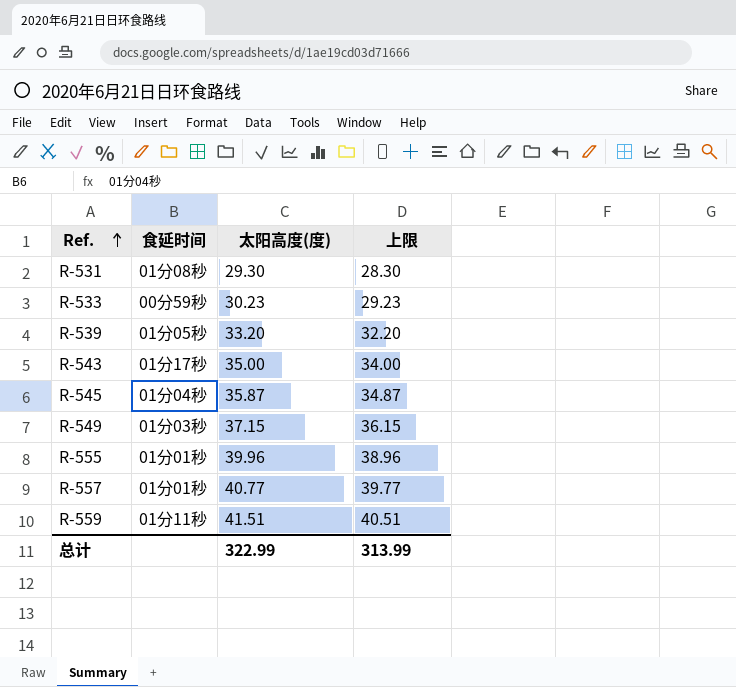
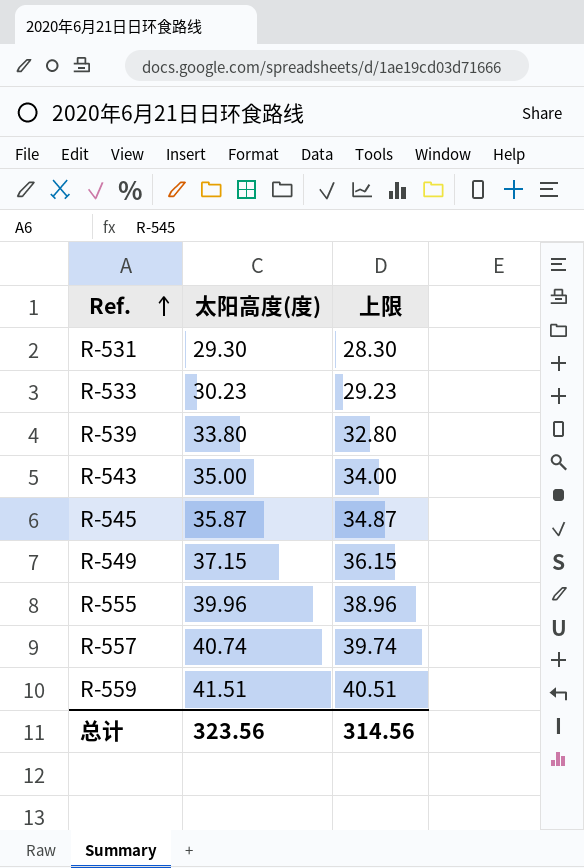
column 食延时间 | position: 2 -> none
R-539 | 太阳高度(度): 33.20 -> 33.80
R-539 | 上限: 32.20 -> 32.80
R-557 | 太阳高度(度): 40.77 -> 40.74
R-557 | 上限: 39.77 -> 39.74
总计 | 太阳高度(度): 322.99 -> 323.56
总计 | 上限: 313.99 -> 314.56

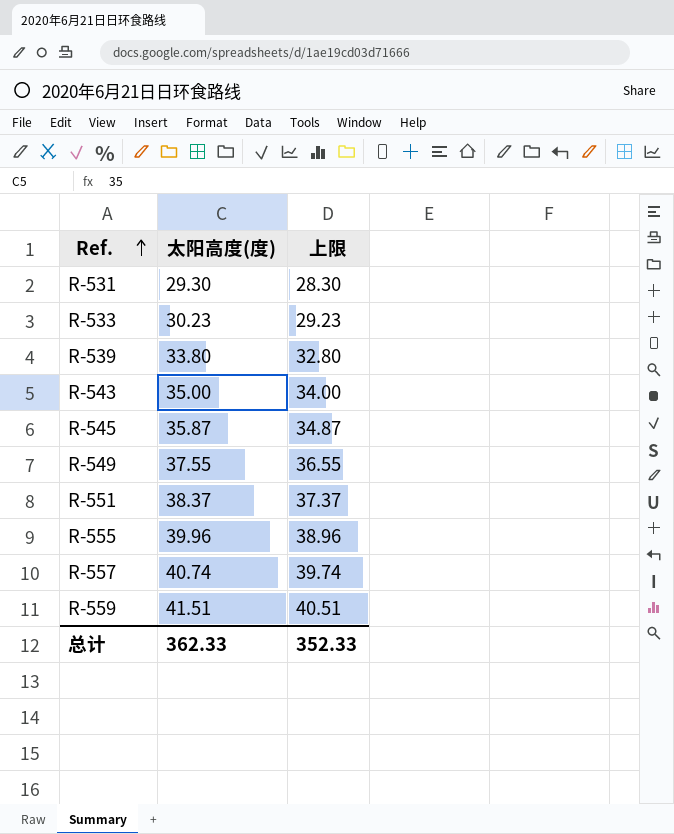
R-549 | 太阳高度(度): 37.15 -> 37.55
R-549 | 上限: 36.15 -> 36.55
row R-551: none -> 38.37 | 37.37
总计 | 太阳高度(度): 323.56 -> 362.33
总计 | 上限: 314.56 -> 352.33

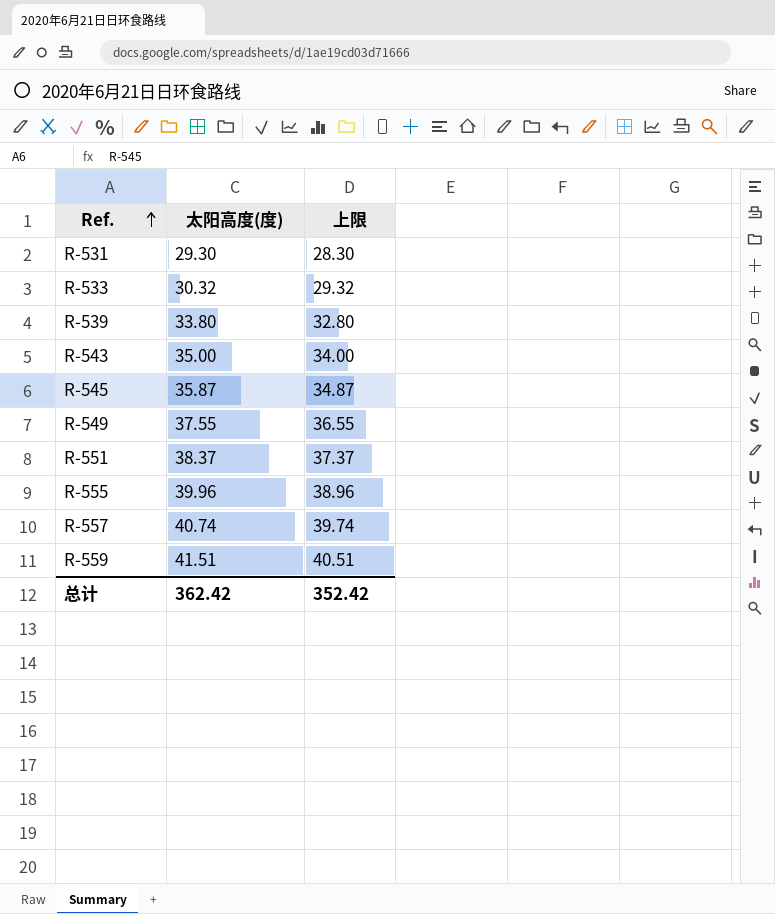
R-533 | 太阳高度(度): 30.23 -> 30.32
R-533 | 上限: 29.23 -> 29.32
总计 | 太阳高度(度): 362.33 -> 362.42
总计 | 上限: 352.33 -> 352.42

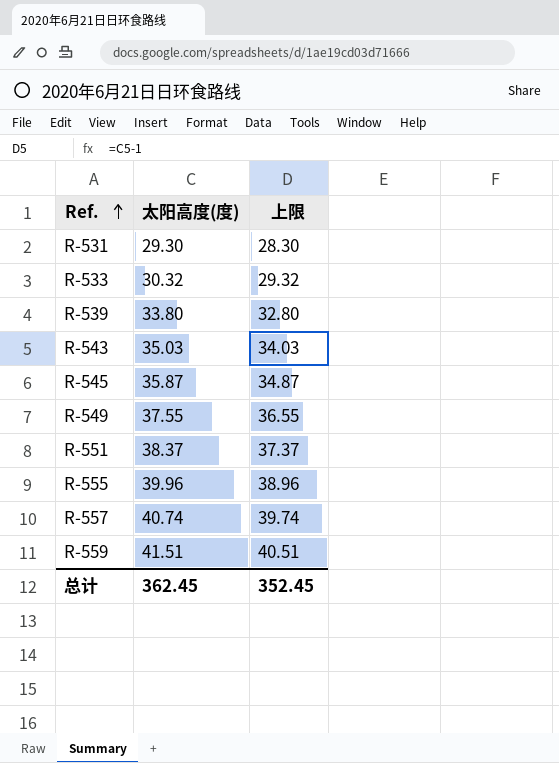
R-543 | 太阳高度(度): 35.00 -> 35.03
R-543 | 上限: 34.00 -> 34.03
总计 | 太阳高度(度): 362.42 -> 362.45
总计 | 上限: 352.42 -> 352.45

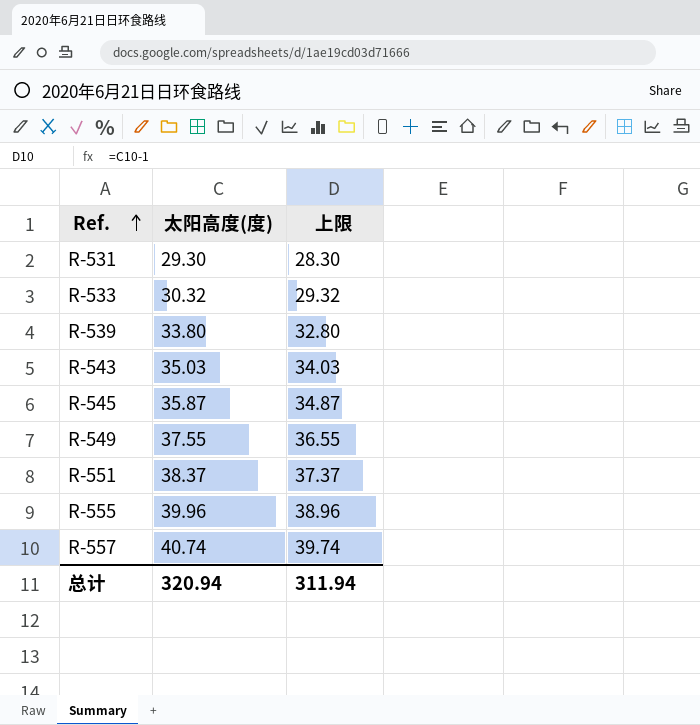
row R-559: 41.51 | 40.51 -> none
总计 | 太阳高度(度): 362.45 -> 320.94
总计 | 上限: 352.45 -> 311.94

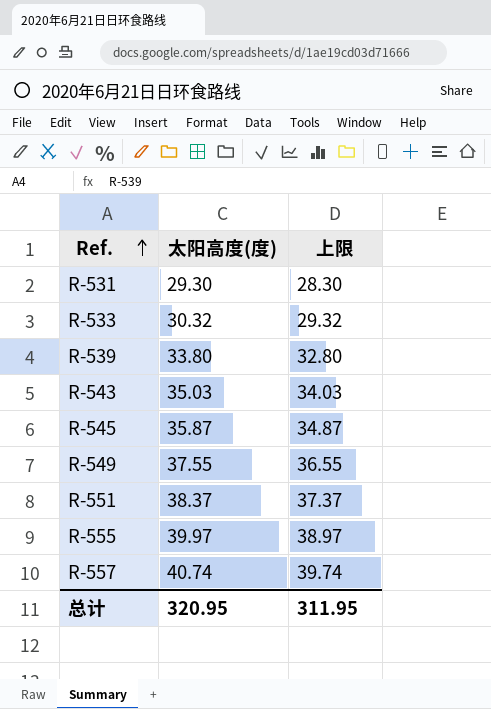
R-555 | 太阳高度(度): 39.96 -> 39.97
R-555 | 上限: 38.96 -> 38.97
总计 | 太阳高度(度): 320.94 -> 320.95
总计 | 上限: 311.94 -> 311.95

